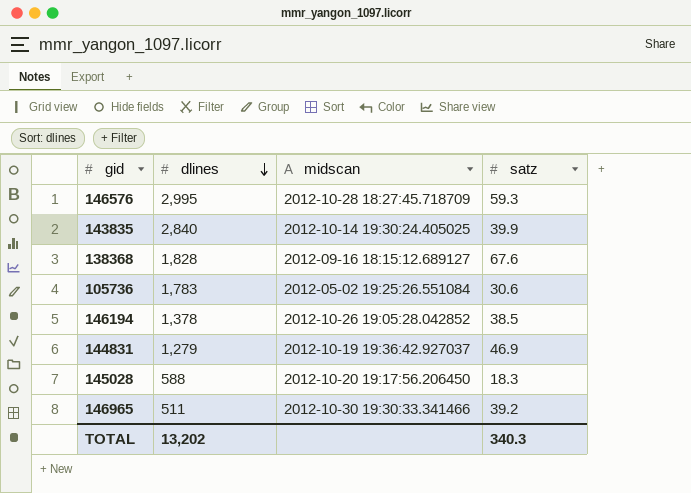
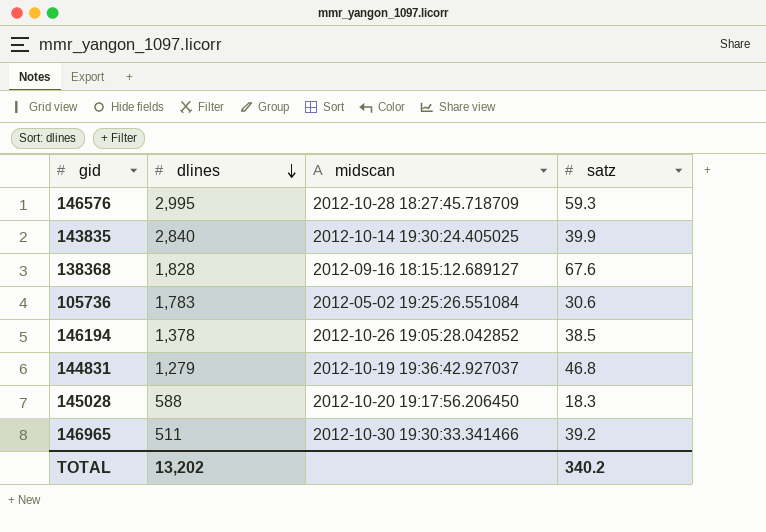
144831 | satz: 46.9 -> 46.8
TOTAL | satz: 340.3 -> 340.2

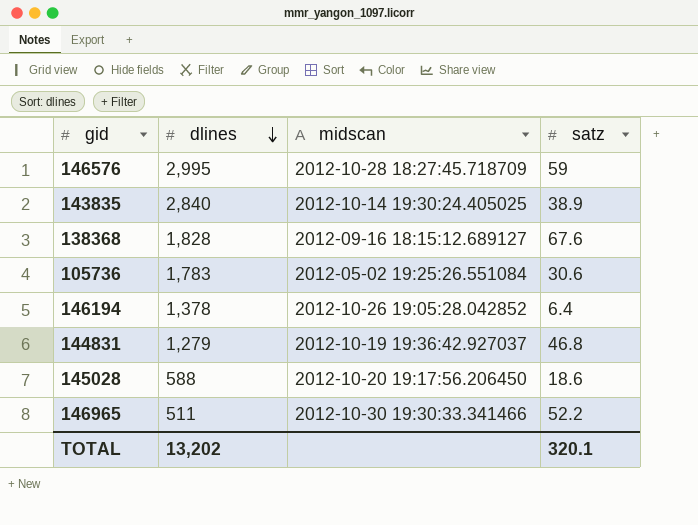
146576 | satz: 59.3 -> 59
143835 | satz: 39.9 -> 38.9
146194 | satz: 38.5 -> 6.4
145028 | satz: 18.3 -> 18.6
146965 | satz: 39.2 -> 52.2
TOTAL | satz: 340.2 -> 320.1

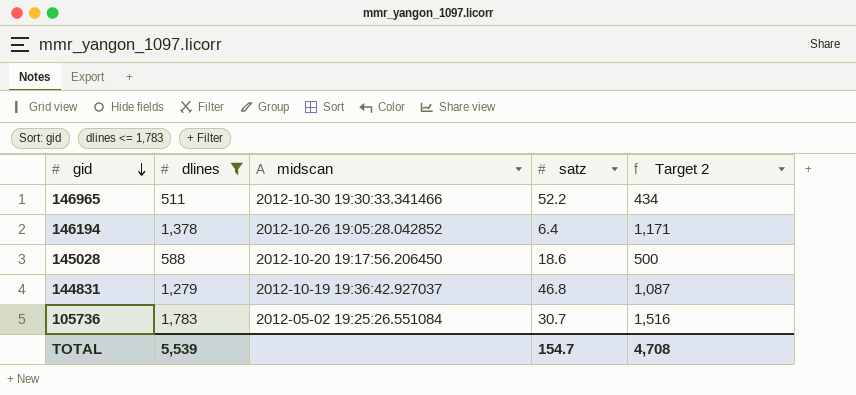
filter: none -> dlines <= 1,783
row order: dlines descending -> gid descending
column Target 2 | formula: none -> [dlines] * 0.85
105736 | satz: 30.6 -> 30.7
TOTAL | dlines: 13,202 -> 5,539
TOTAL | satz: 320.1 -> 154.7

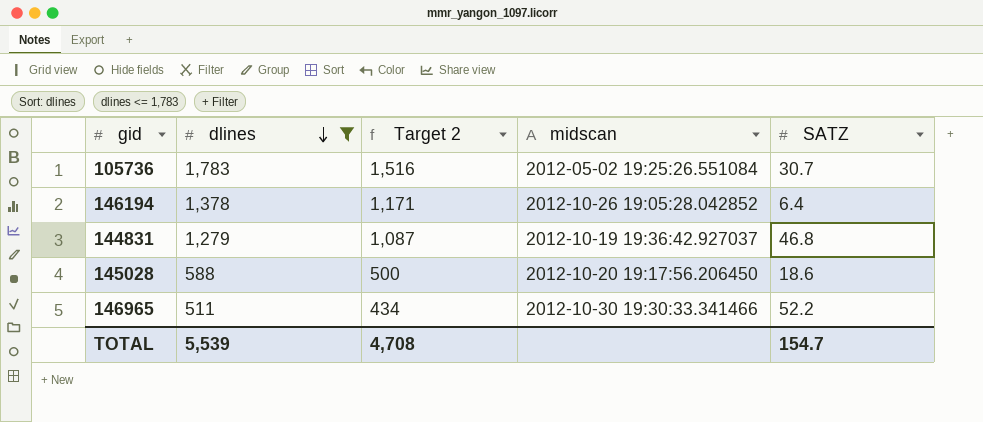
row order: gid descending -> dlines descending
column Target 2 | position: 5 -> 3
column name: satz -> SATZ

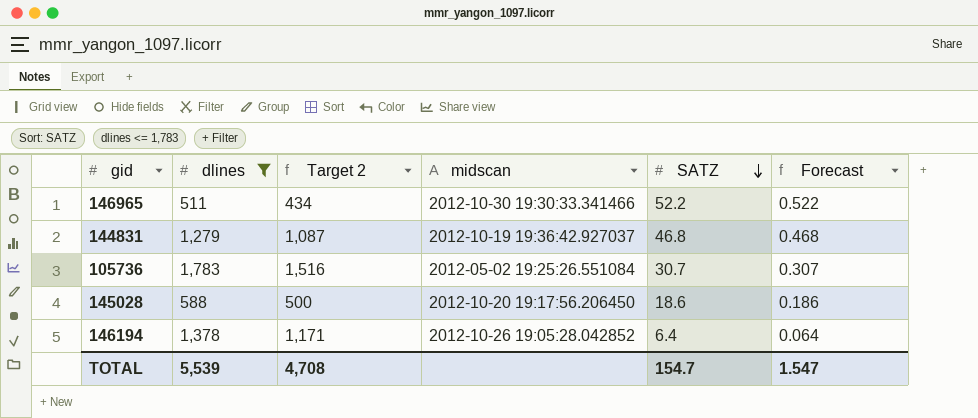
row order: dlines descending -> SATZ descending
column Forecast | formula: none -> [SATZ] * 0.01

